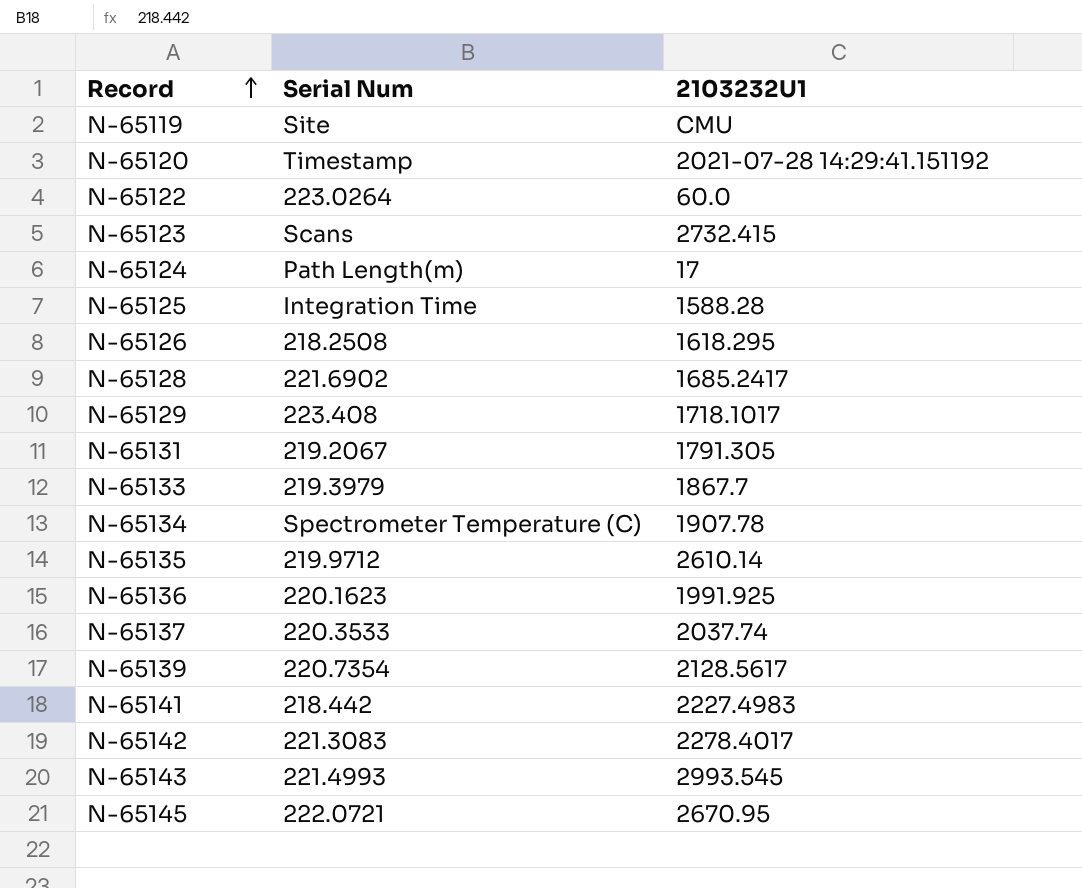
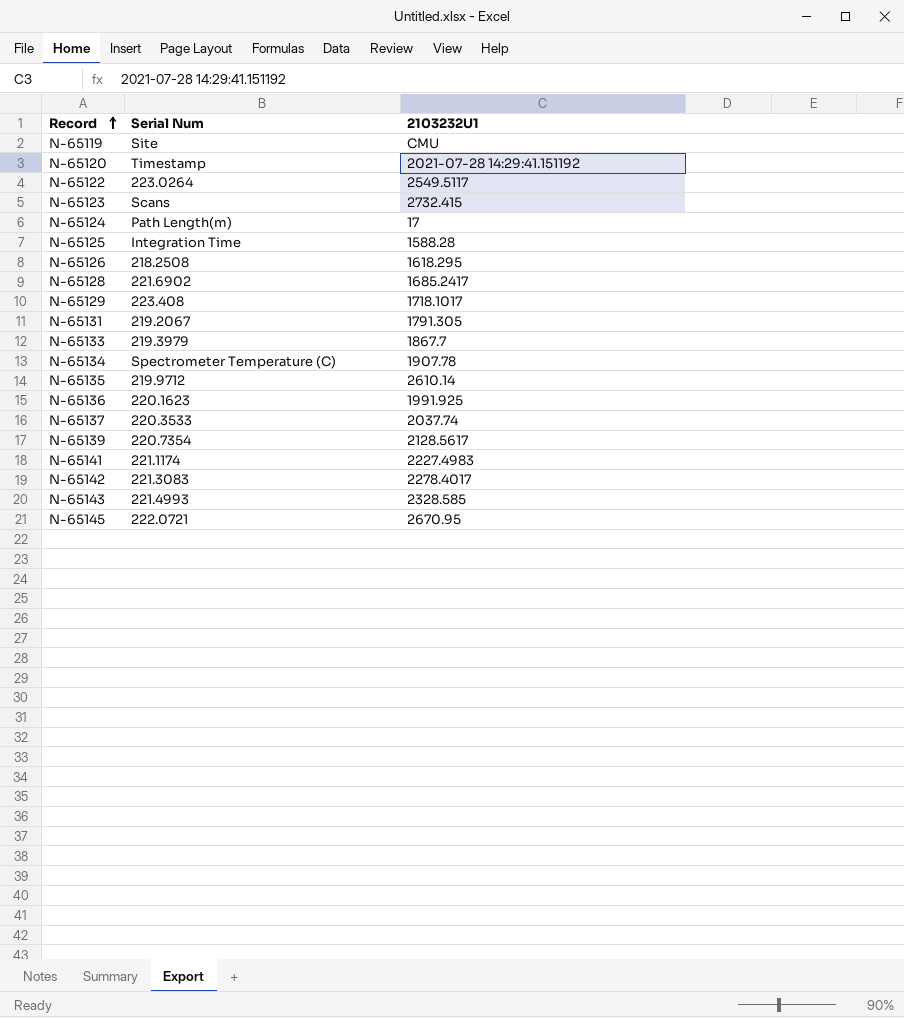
N-65122 | 2103232U1: 60.0 -> 2549.5117
N-65141 | Serial Num: 218.442 -> 221.1174
N-65143 | 2103232U1: 2993.545 -> 2328.585

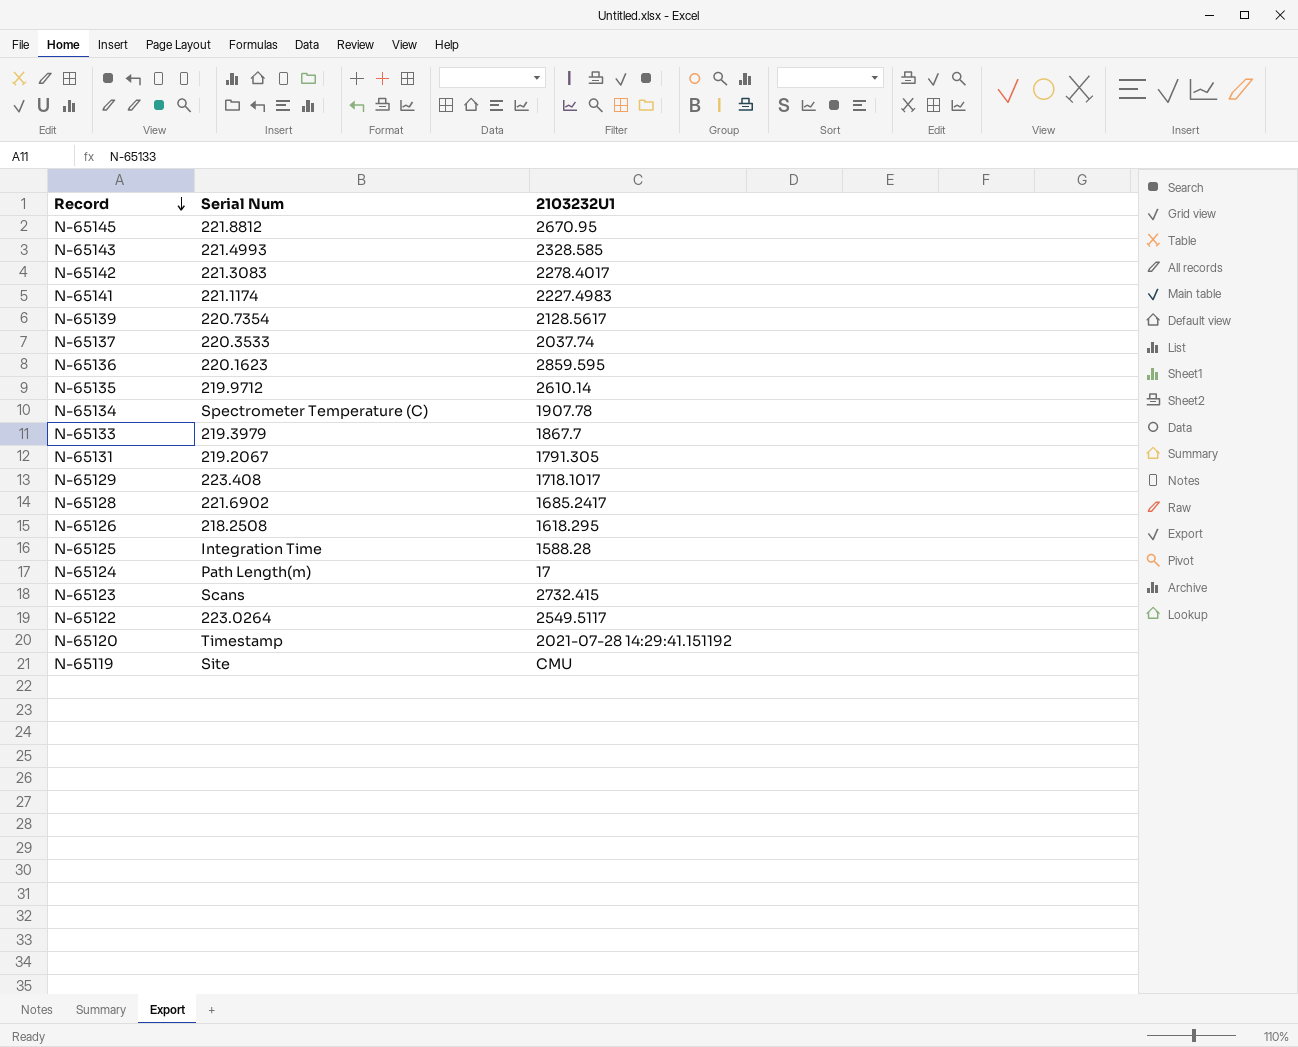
row order: Record ascending -> Record descending
N-65145 | Serial Num: 222.0721 -> 221.8812
N-65136 | 2103232U1: 1991.925 -> 2859.595

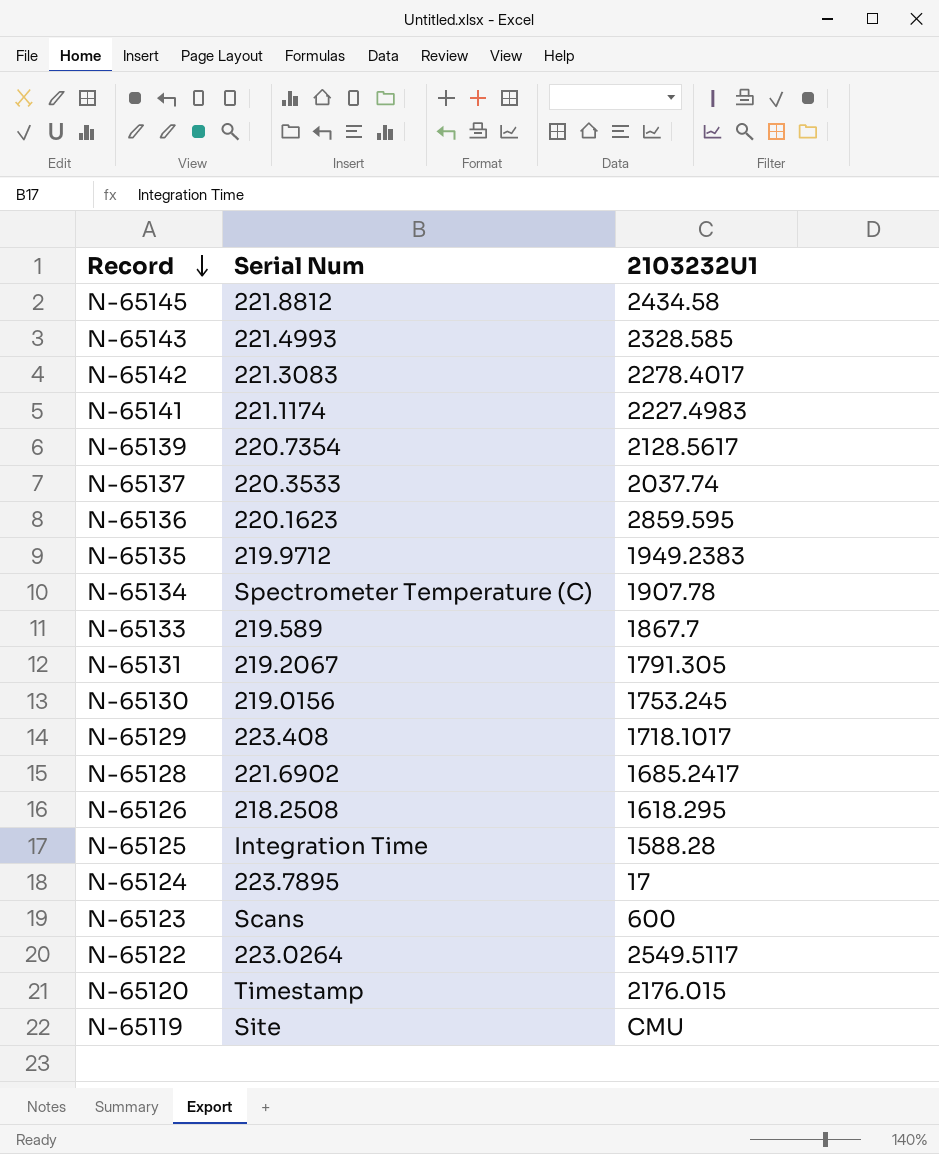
N-65145 | 2103232U1: 2670.95 -> 2434.58
N-65135 | 2103232U1: 2610.14 -> 1949.2383
N-65133 | Serial Num: 219.3979 -> 219.589
row N-65130: none -> 219.0156 | 1753.245
N-65124 | Serial Num: Path Length(m) -> 223.7895
N-65123 | 2103232U1: 2732.415 -> 600
N-65120 | 2103232U1: 2021-07-28 14:29:41.151192 -> 2176.015

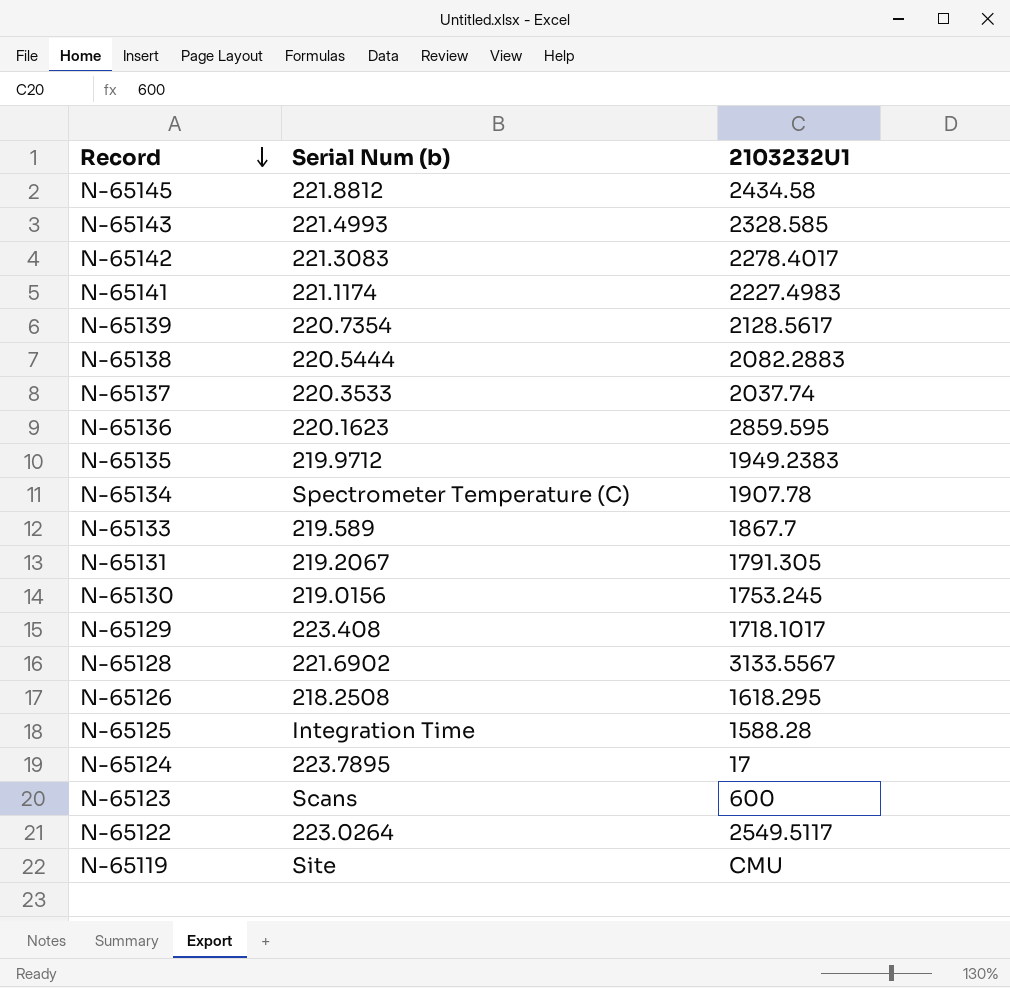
column name: Serial Num -> Serial Num (b)
row N-65120: Timestamp | 2176.015 -> none
row N-65138: none -> 220.5444 | 2082.2883
N-65128 | 2103232U1: 1685.2417 -> 3133.5567

